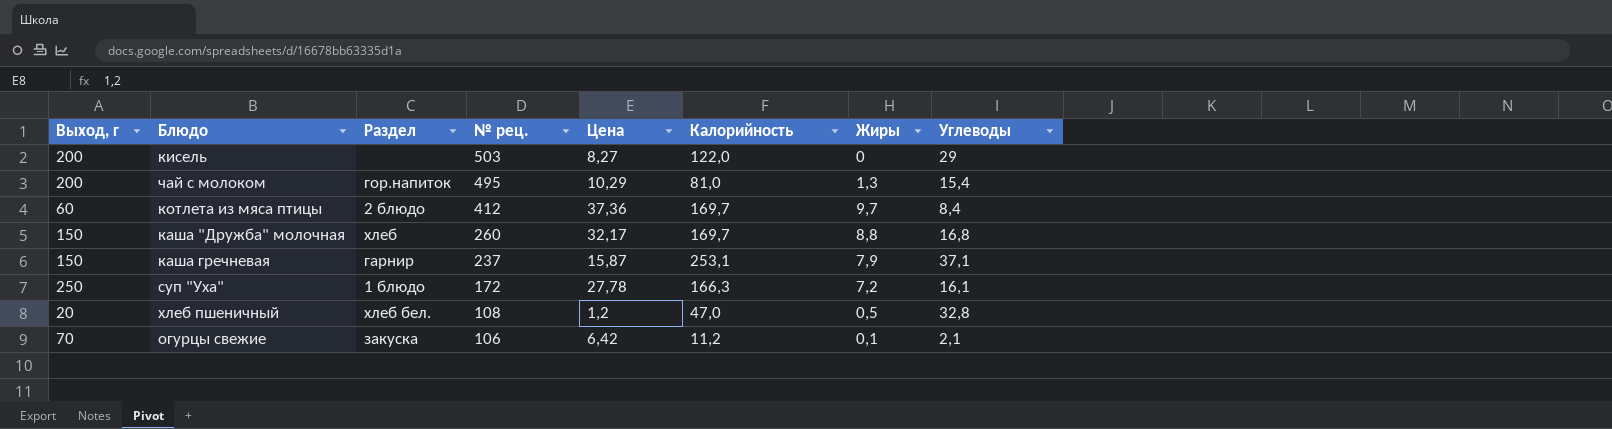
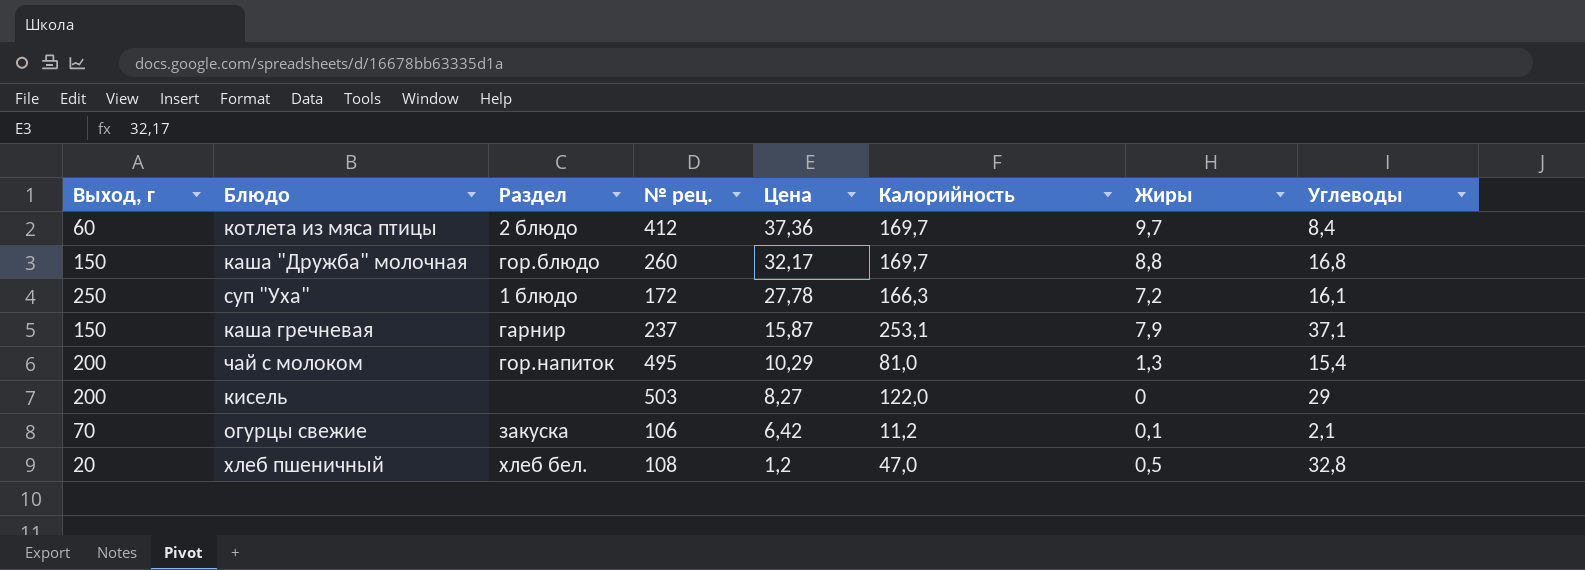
row order: № рец. descending -> Цена descending
каша "Дружба" молочная | Раздел: хлеб -> гор.блюдо

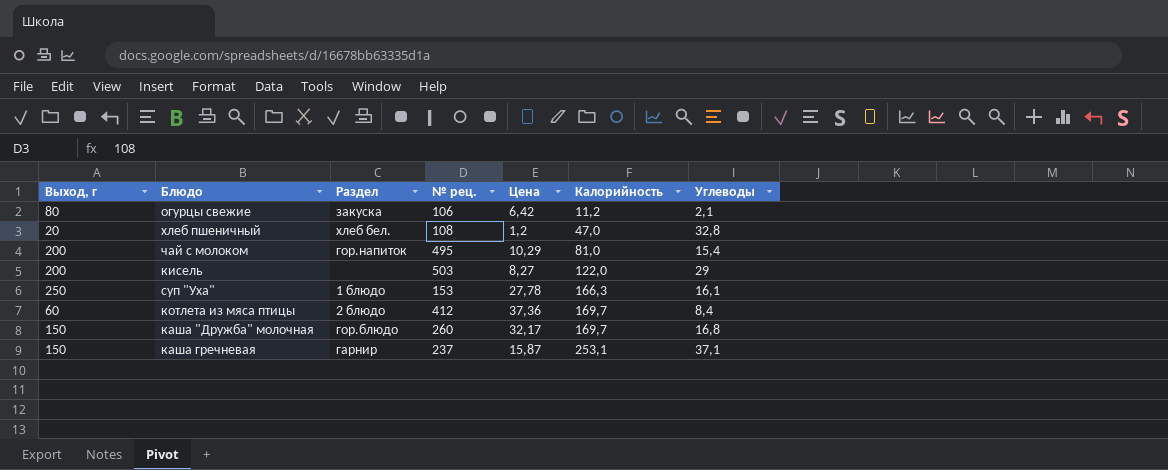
row order: Цена descending -> Калорийность ascending
column Жиры | position: 7 -> none
огурцы свежие | Выход, г: 70 -> 80
суп "Уха" | № рец.: 172 -> 153

